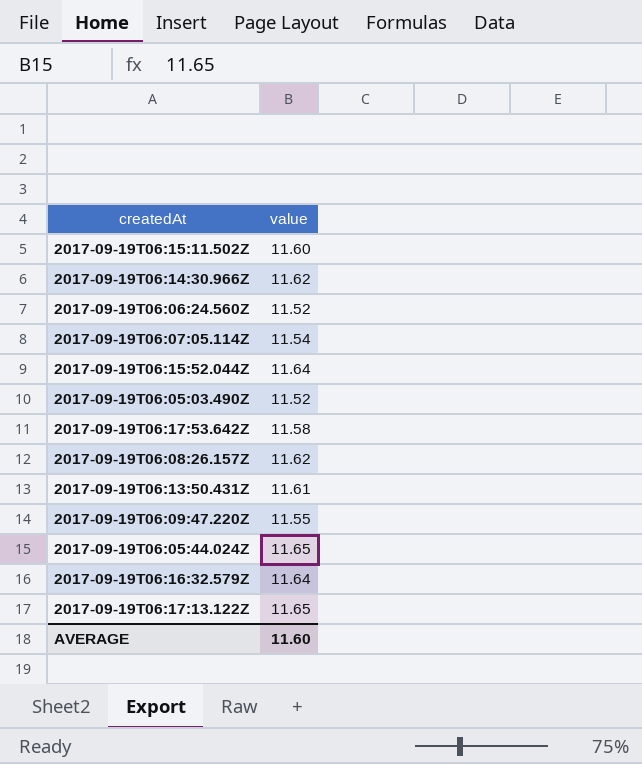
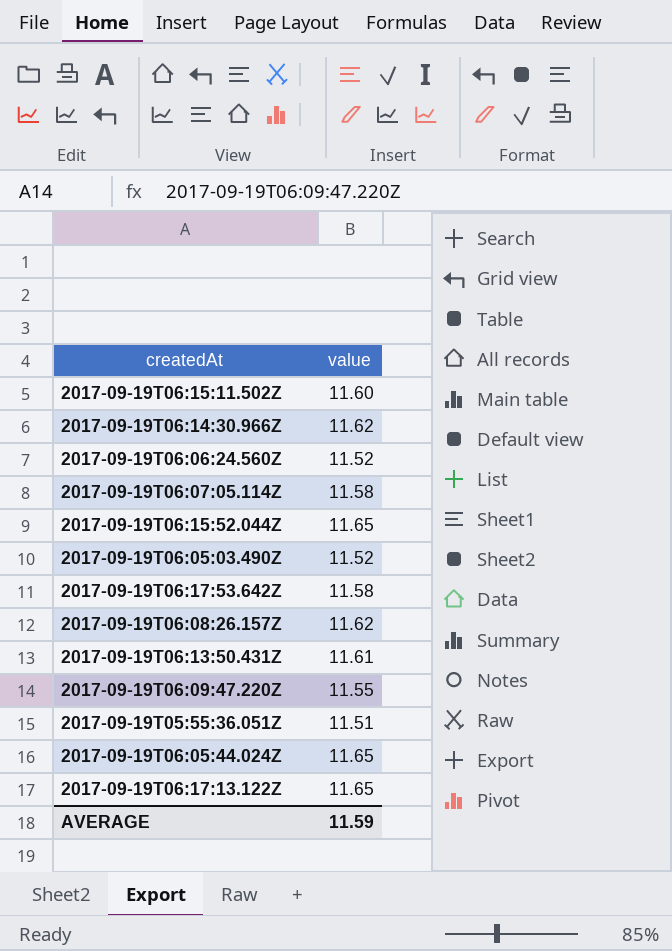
row 2017-09-19T06:16:32.579Z: 11.64 -> none
2017-09-19T06:07:05.114Z | value: 11.54 -> 11.58
2017-09-19T06:15:52.044Z | value: 11.64 -> 11.65
row 2017-09-19T05:55:36.051Z: none -> 11.51
AVERAGE | value: 11.60 -> 11.59

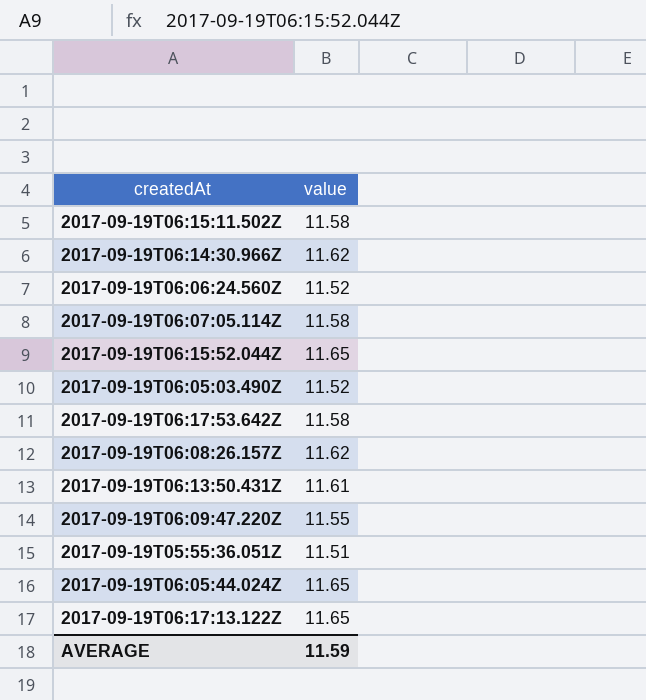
2017-09-19T06:15:11.502Z | value: 11.60 -> 11.58

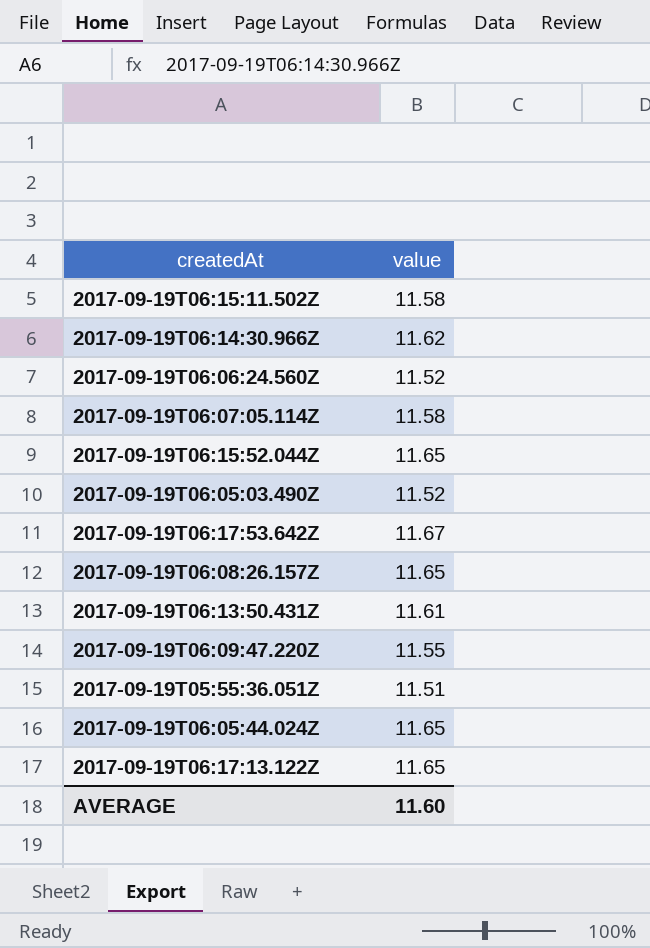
2017-09-19T06:17:53.642Z | value: 11.58 -> 11.67
2017-09-19T06:08:26.157Z | value: 11.62 -> 11.65
AVERAGE | value: 11.59 -> 11.60

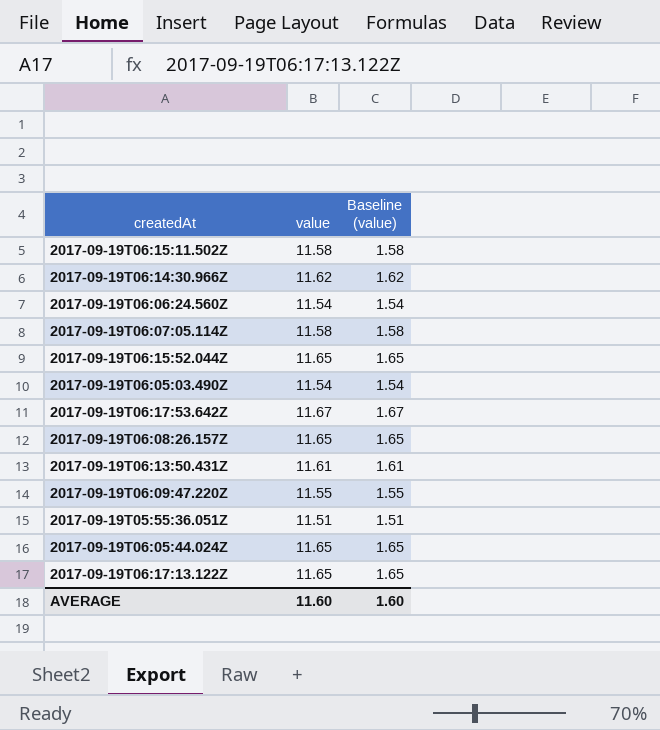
column Baseline (value) | formula: none -> [value] - 10
2017-09-19T06:06:24.560Z | value: 11.52 -> 11.54
2017-09-19T06:05:03.490Z | value: 11.52 -> 11.54

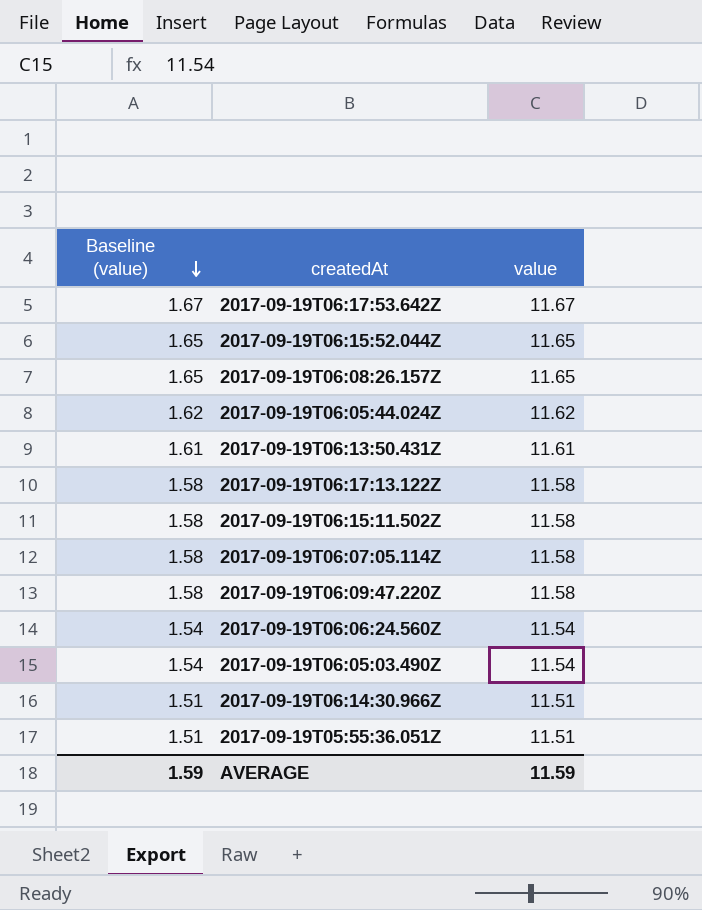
row order: none -> Baseline (value) descending
column Baseline (value) | position: 3 -> 1
2017-09-19T06:05:44.024Z | Baseline (value): 1.65 -> 1.62
2017-09-19T06:05:44.024Z | value: 11.65 -> 11.62
2017-09-19T06:17:13.122Z | Baseline (value): 1.65 -> 1.58
2017-09-19T06:17:13.122Z | value: 11.65 -> 11.58
2017-09-19T06:09:47.220Z | Baseline (value): 1.55 -> 1.58
2017-09-19T06:09:47.220Z | value: 11.55 -> 11.58
2017-09-19T06:14:30.966Z | Baseline (value): 1.62 -> 1.51
2017-09-19T06:14:30.966Z | value: 11.62 -> 11.51
AVERAGE | Baseline (value): 1.60 -> 1.59
AVERAGE | value: 11.60 -> 11.59

